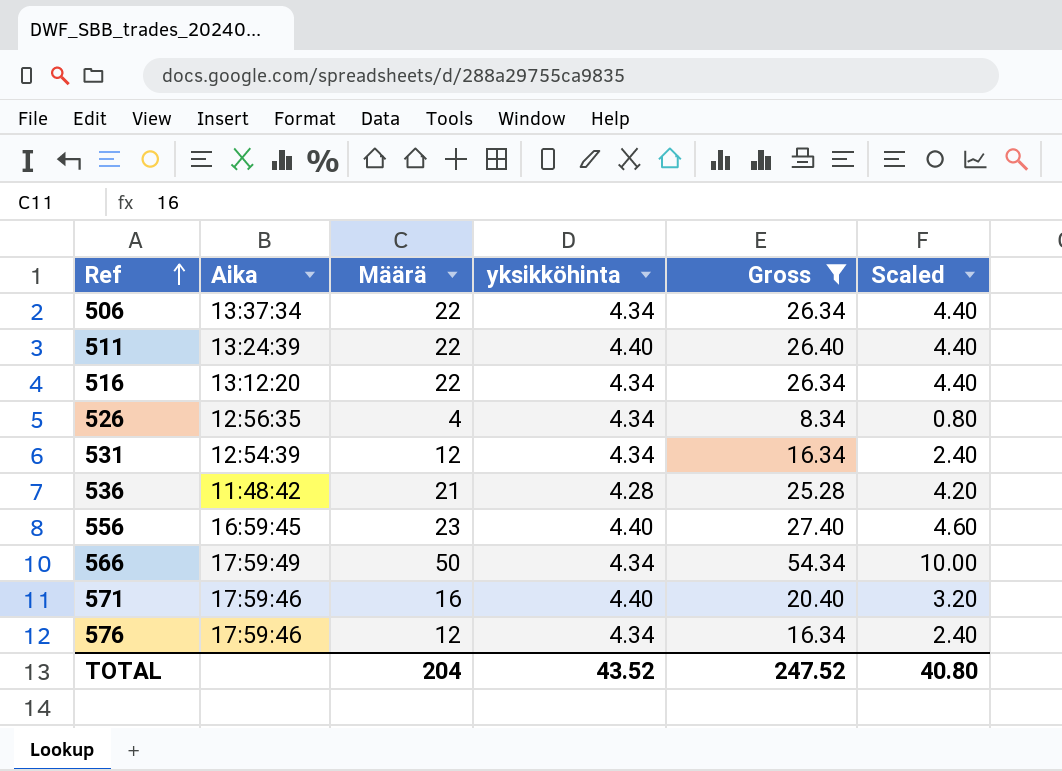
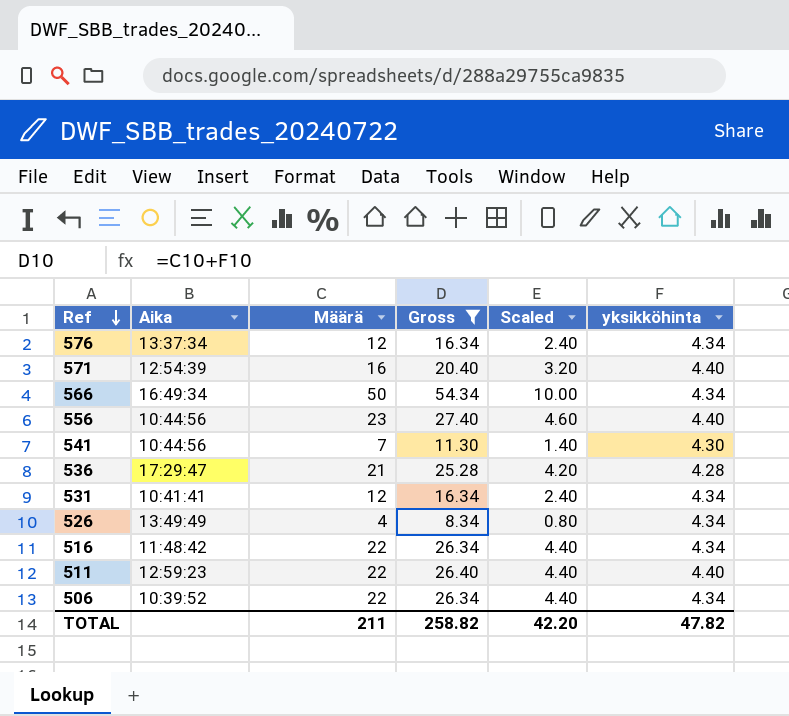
row order: Ref ascending -> Ref descending
column yksikköhinta | position: 4 -> 6
576 | Aika: 17:59:46 -> 13:37:34
571 | Aika: 17:59:46 -> 12:54:39
566 | Aika: 17:59:49 -> 16:49:34
556 | Aika: 16:59:45 -> 10:44:56
row 541: none -> 10:44:56 | 7 | 11.30 | 1.40 | 4.30
536 | Aika: 11:48:42 -> 17:29:47
531 | Aika: 12:54:39 -> 10:41:41
526 | Aika: 12:56:35 -> 13:49:49
516 | Aika: 13:12:20 -> 11:48:42
511 | Aika: 13:24:39 -> 12:59:23
506 | Aika: 13:37:34 -> 10:39:52
TOTAL | Määrä: 204 -> 211
TOTAL | Gross: 247.52 -> 258.82
TOTAL | Scaled: 40.80 -> 42.20
TOTAL | yksikköhinta: 43.52 -> 47.82

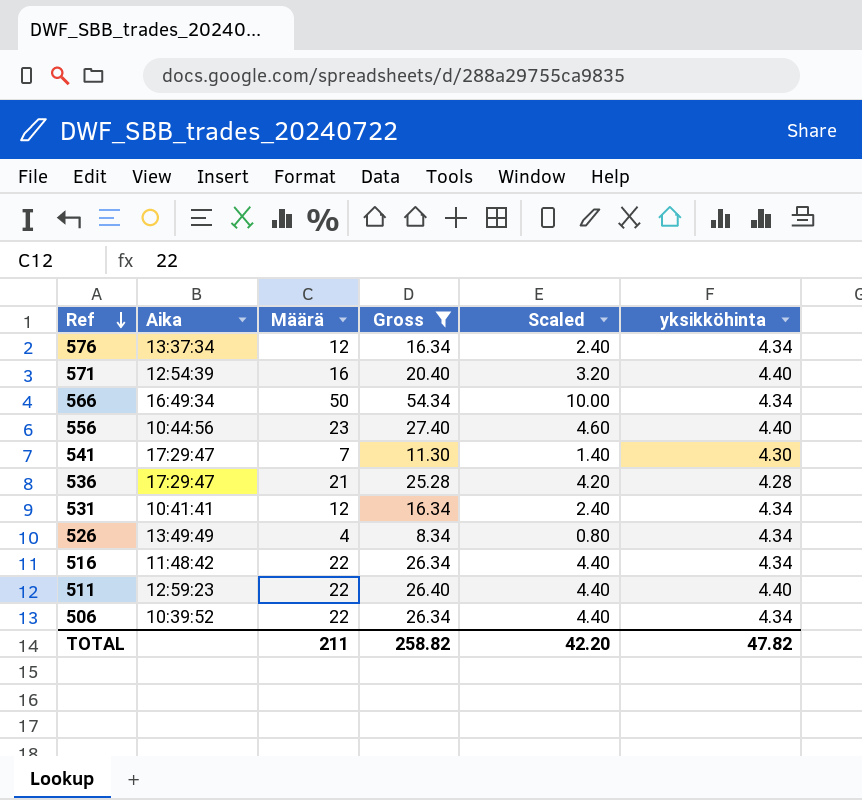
541 | Aika: 10:44:56 -> 17:29:47

